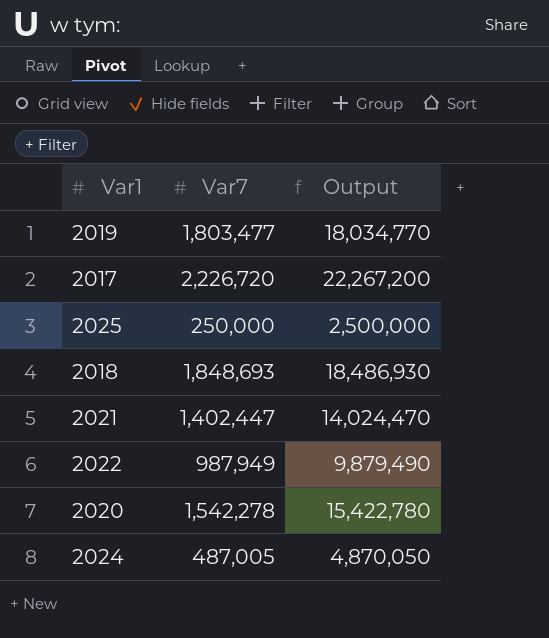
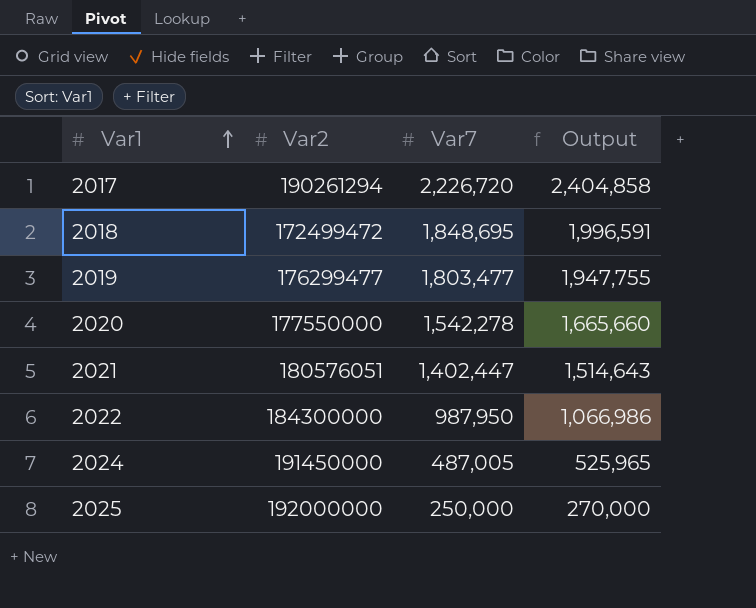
row order: none -> Var1 ascending
column Var2 | position: none -> 2
column Output | formula: [Var7] * 10 -> [Var7] * 1.08
2018 | Var7: 1,848,693 -> 1,848,695
2022 | Var7: 987,949 -> 987,950

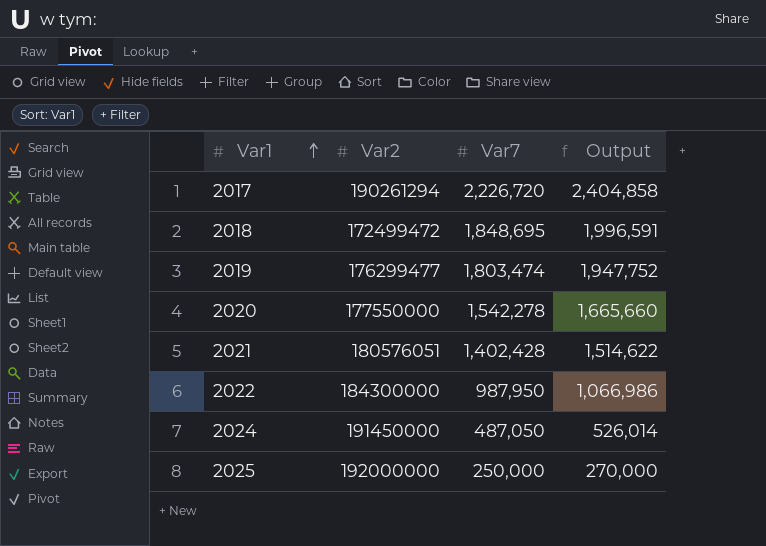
2019 | Var7: 1,803,477 -> 1,803,474
2019 | Output: 1,947,755 -> 1,947,752
2021 | Var7: 1,402,447 -> 1,402,428
2021 | Output: 1,514,643 -> 1,514,622
2024 | Var7: 487,005 -> 487,050
2024 | Output: 525,965 -> 526,014

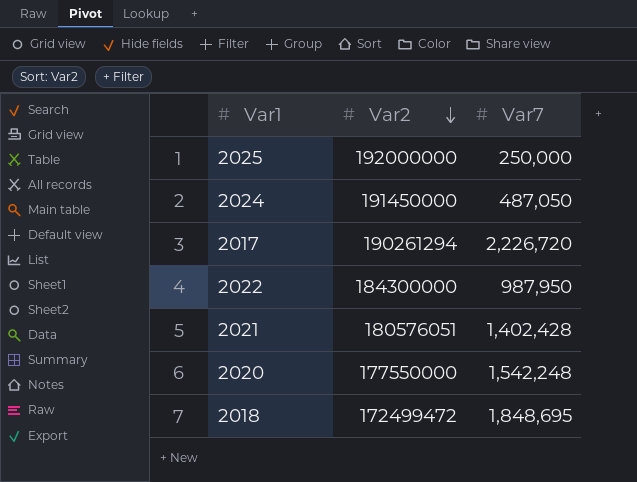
row order: Var1 ascending -> Var2 descending
column Output | formula: [Var7] * 1.08 -> none
row 2019: 176299477 | 1,803,474 | 1,947,752 -> none
2020 | Var7: 1,542,278 -> 1,542,248

